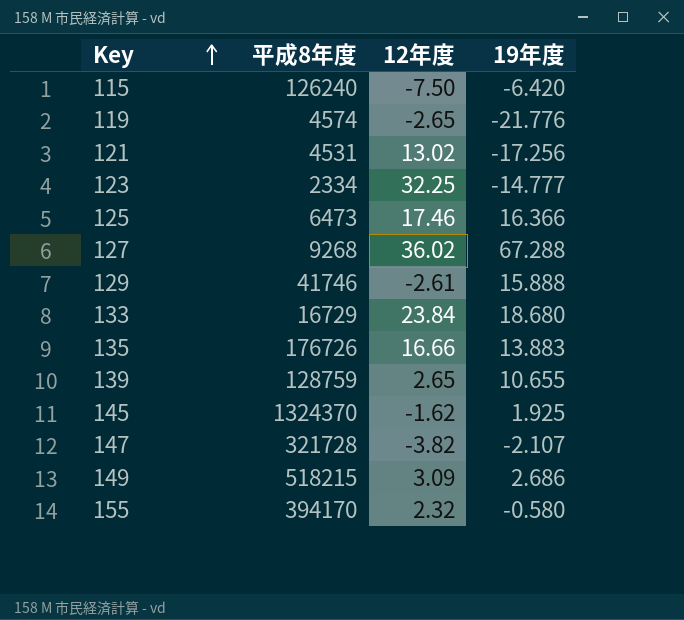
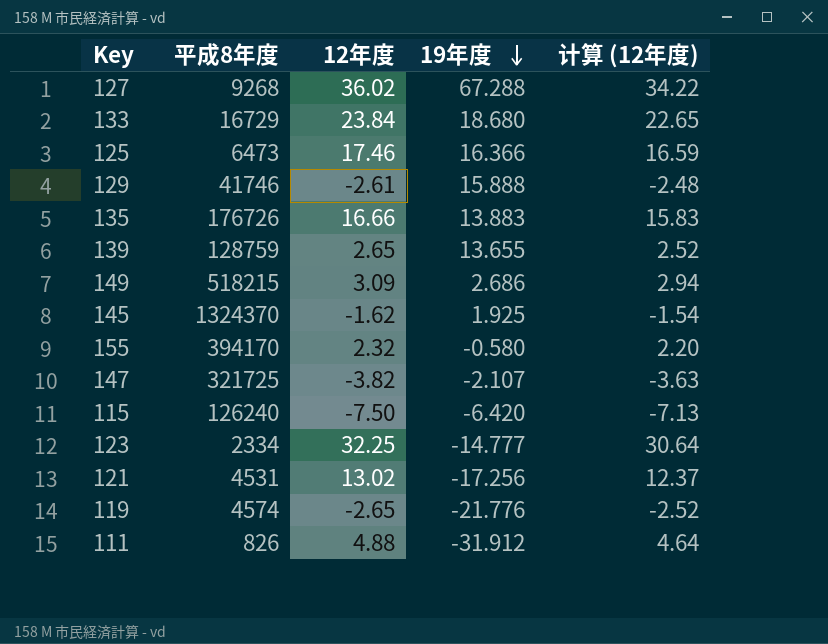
row order: Key ascending -> 19年度 descending
column 计算 (12年度) | formula: none -> [12年度] * 0.95
139 | 19年度: 10.655 -> 13.655
147 | 平成8年度: 321728 -> 321725
row 111: none -> 826 | 4.88 | -31.912 | 4.64

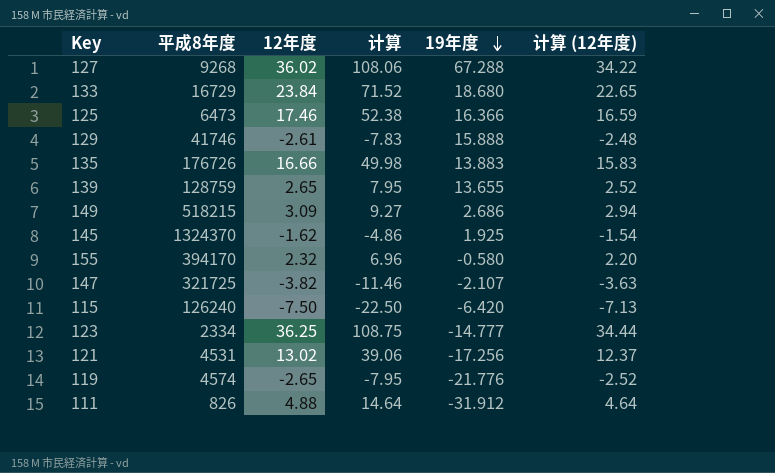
column 计算 | formula: none -> [12年度] * 3
123 | 12年度: 32.25 -> 36.25
123 | 计算 (12年度): 30.64 -> 34.44

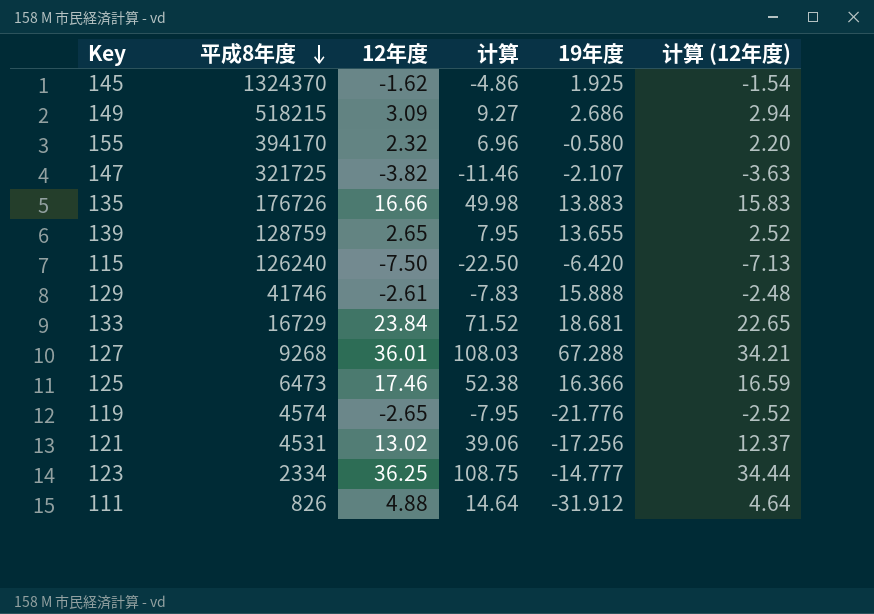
row order: 19年度 descending -> 平成8年度 descending
133 | 19年度: 18.680 -> 18.681
127 | 12年度: 36.02 -> 36.01
127 | 计算: 108.06 -> 108.03
127 | 计算 (12年度): 34.22 -> 34.21

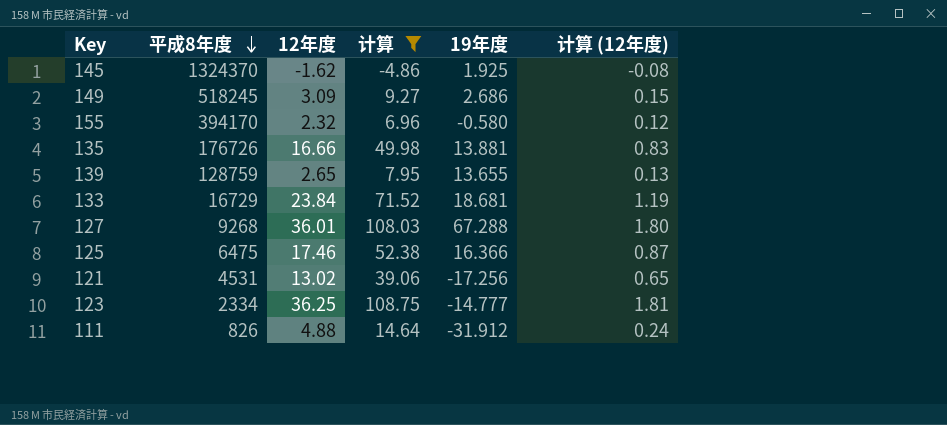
filter: none -> 计算 >= -4.86
column 计算 (12年度) | formula: [12年度] * 0.95 -> [12年度] * 0.05
149 | 平成8年度: 518215 -> 518245
135 | 19年度: 13.883 -> 13.881
125 | 平成8年度: 6473 -> 6475

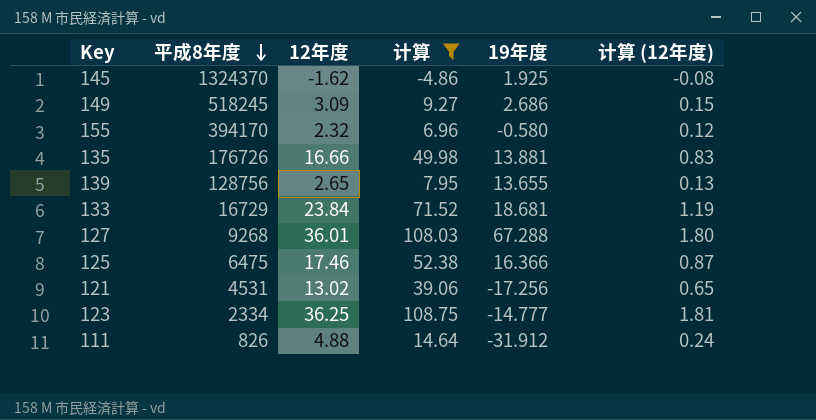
139 | 平成8年度: 128759 -> 128756

